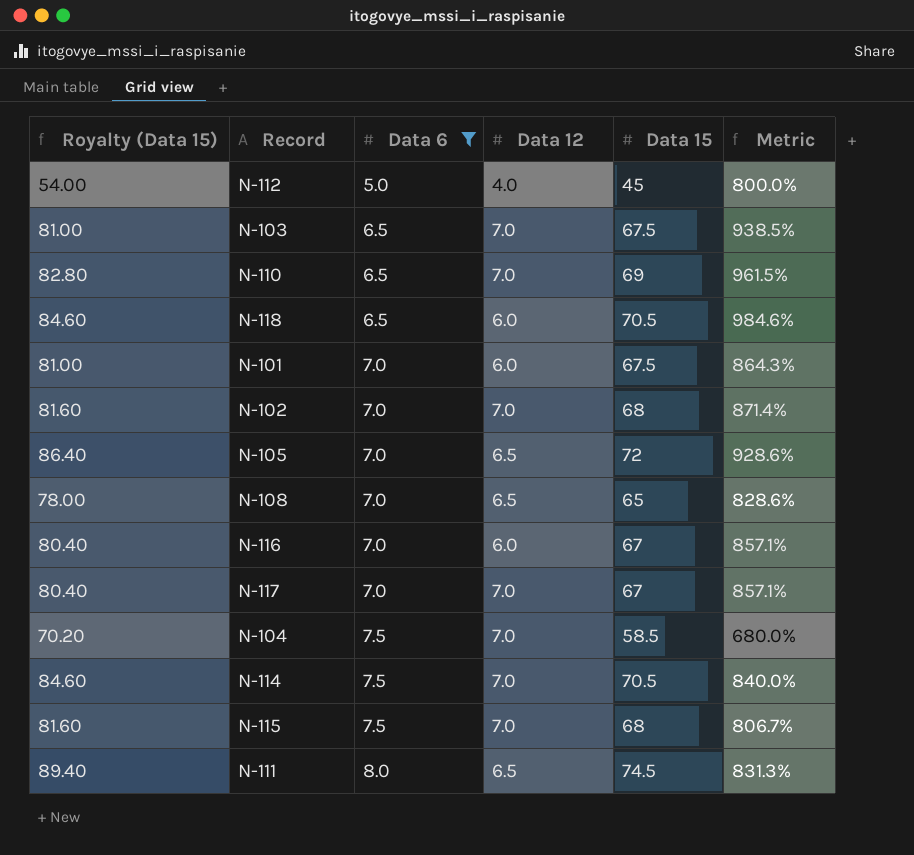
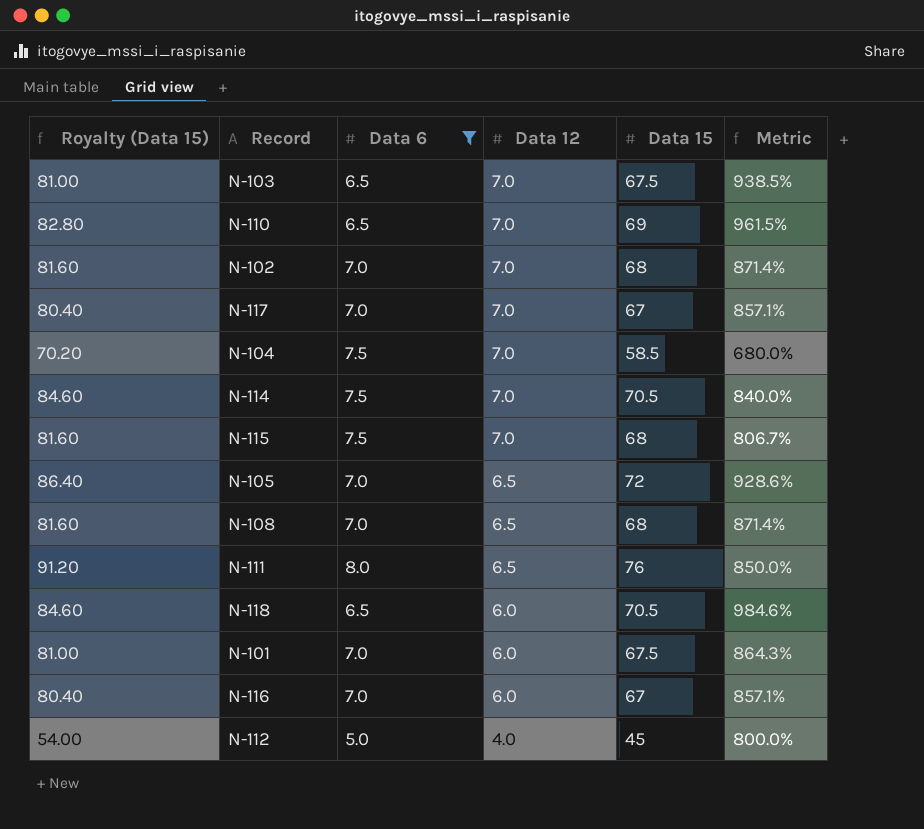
row order: Data 6 ascending -> Data 12 descending
N-108 | Royalty (Data 15): 78.00 -> 81.60
N-108 | Data 15: 65 -> 68
N-108 | Metric: 828.6% -> 871.4%
N-111 | Royalty (Data 15): 89.40 -> 91.20
N-111 | Data 15: 74.5 -> 76
N-111 | Metric: 831.3% -> 850.0%

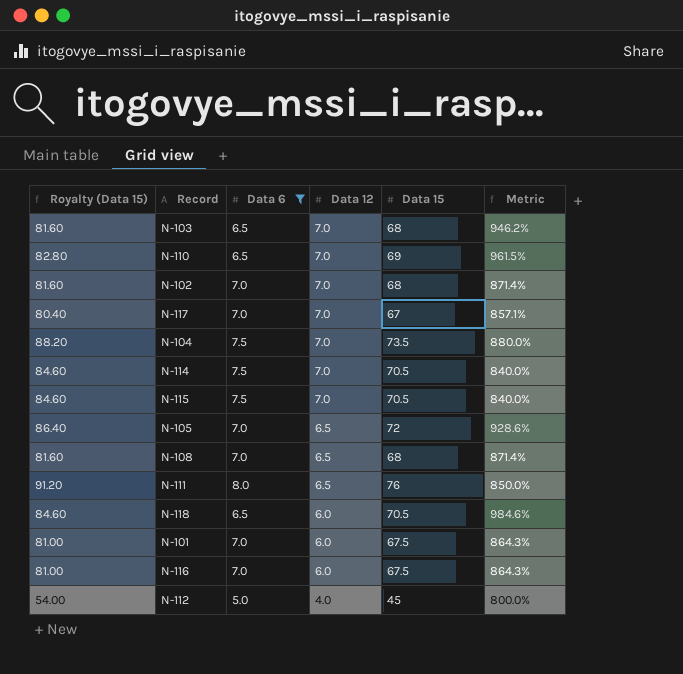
N-103 | Royalty (Data 15): 81.00 -> 81.60
N-103 | Data 15: 67.5 -> 68
N-103 | Metric: 938.5% -> 946.2%
N-104 | Royalty (Data 15): 70.20 -> 88.20
N-104 | Data 15: 58.5 -> 73.5
N-104 | Metric: 680.0% -> 880.0%
N-115 | Royalty (Data 15): 81.60 -> 84.60
N-115 | Data 15: 68 -> 70.5
N-115 | Metric: 806.7% -> 840.0%
N-116 | Royalty (Data 15): 80.40 -> 81.00
N-116 | Data 15: 67 -> 67.5
N-116 | Metric: 857.1% -> 864.3%

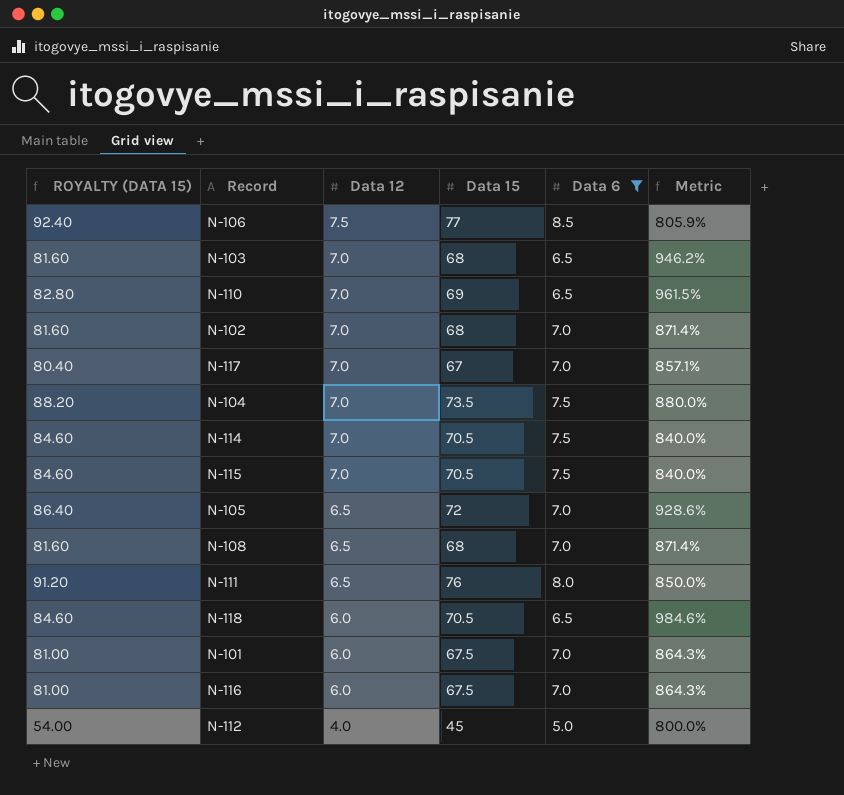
column name: Royalty (Data 15) -> ROYALTY (DATA 15)
column Data 6 | position: 3 -> 5
row N-106: none -> 92.40 | 7.5 | 77 | 8.5 | 805.9%

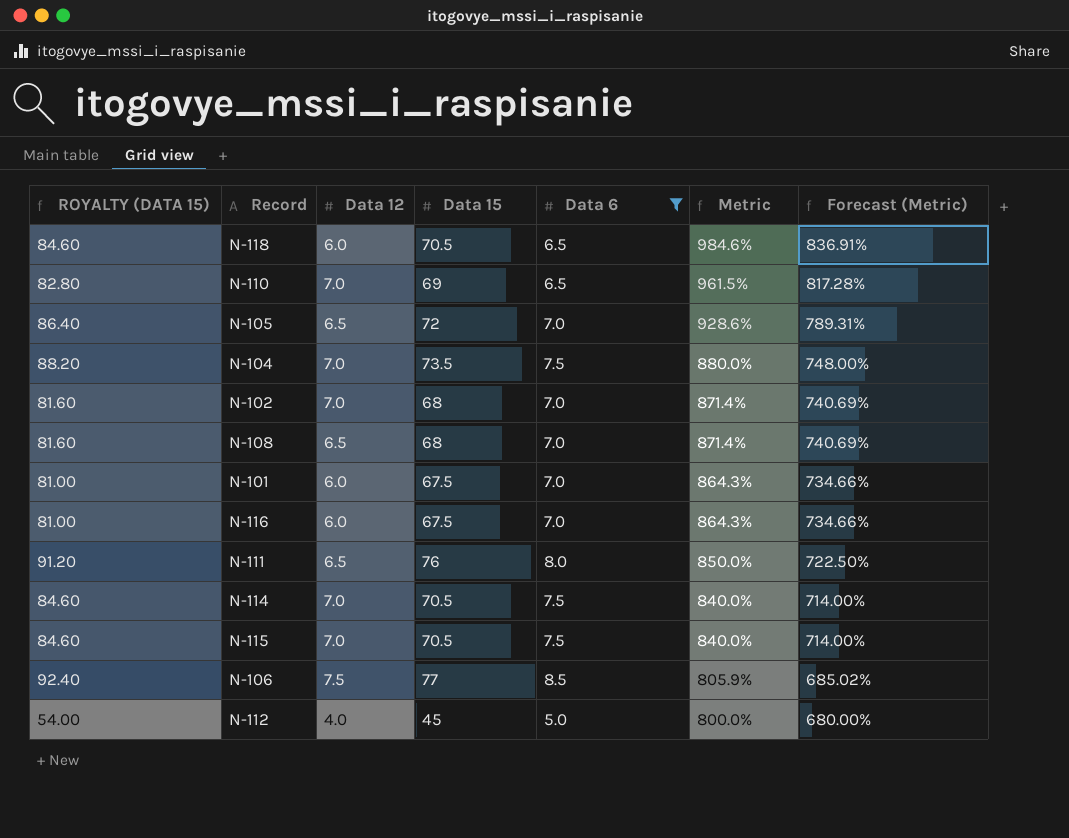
row order: Data 12 descending -> Metric descending
column Forecast (Metric) | formula: none -> [Metric] * 0.85
row N-103: 81.60 | 7.0 | 68 | 6.5 | 946.2% -> none
row N-117: 80.40 | 7.0 | 67 | 7.0 | 857.1% -> none

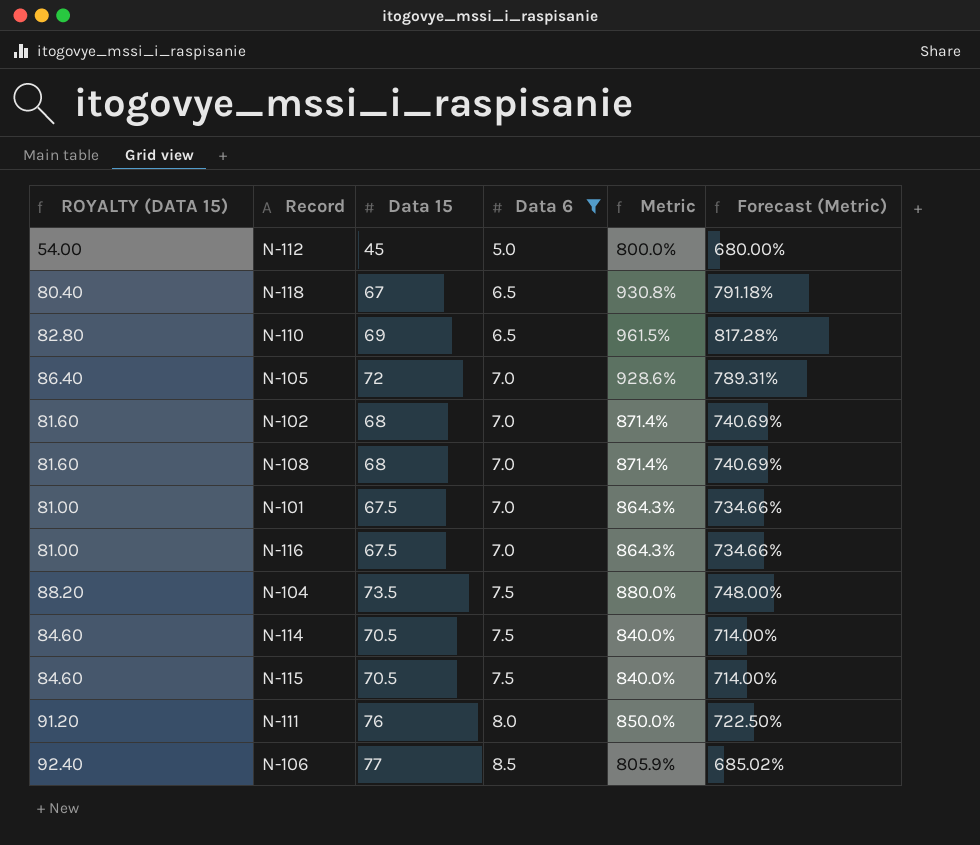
row order: Metric descending -> Data 6 ascending
column Data 12 | position: 3 -> none
N-118 | ROYALTY (DATA 15): 84.60 -> 80.40
N-118 | Data 15: 70.5 -> 67
N-118 | Metric: 984.6% -> 930.8%
N-118 | Forecast (Metric): 836.91% -> 791.18%

